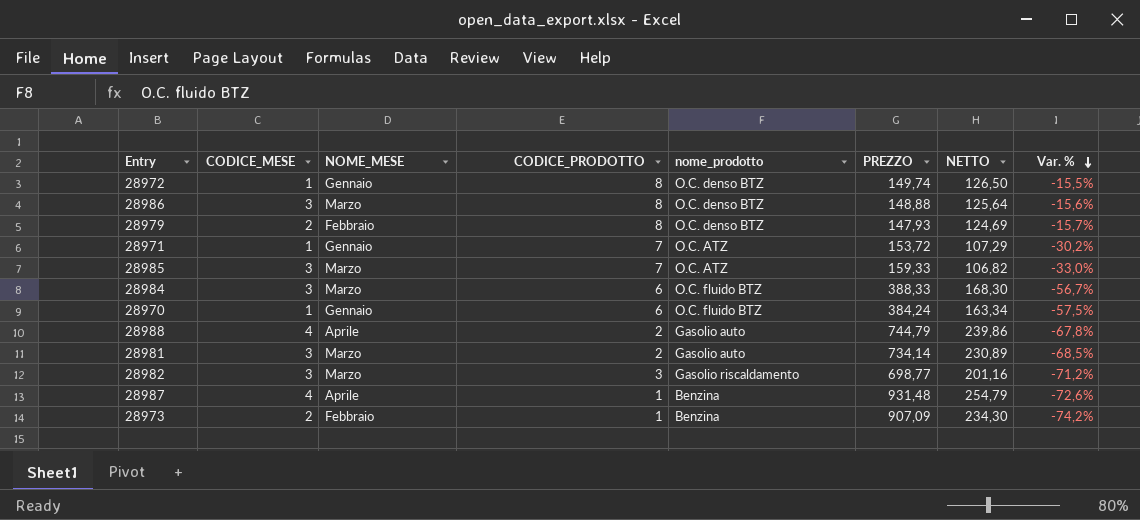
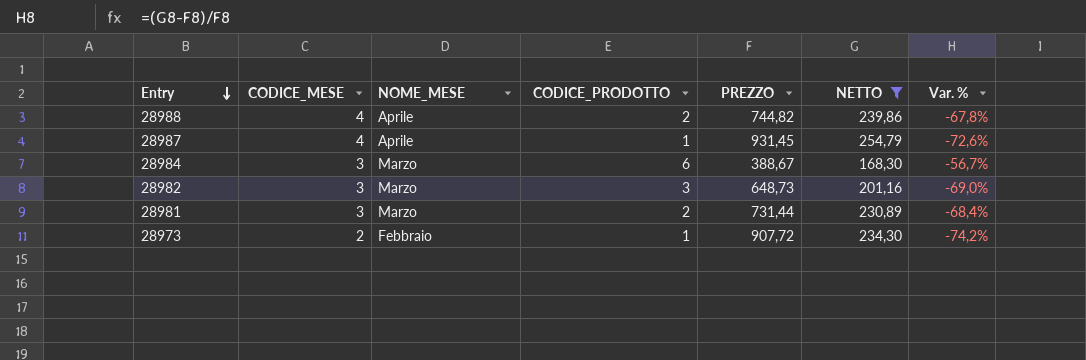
filter: none -> NETTO >= 168,30
row order: Var. % descending -> Entry descending
column nome_prodotto | position: 5 -> none
28988 | PREZZO: 744,79 -> 744,82
28987 | PREZZO: 931,48 -> 931,45
28984 | PREZZO: 388,33 -> 388,67
28982 | PREZZO: 698,77 -> 648,73
28982 | Var. %: -71,2% -> -69,0%
28981 | PREZZO: 734,14 -> 731,44
28981 | Var. %: -68,5% -> -68,4%
28973 | PREZZO: 907,09 -> 907,72

